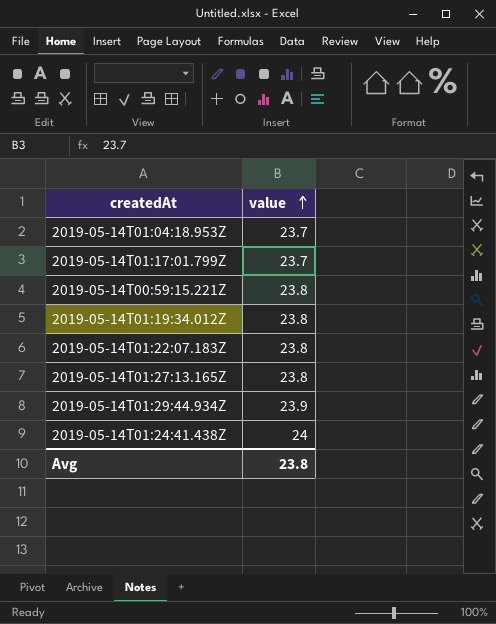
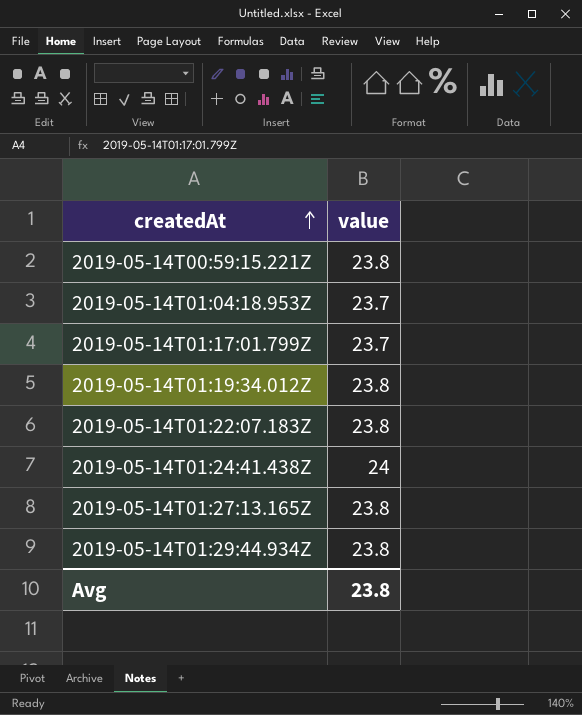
row order: value ascending -> createdAt ascending
2019-05-14T01:29:44.934Z | value: 23.9 -> 23.8

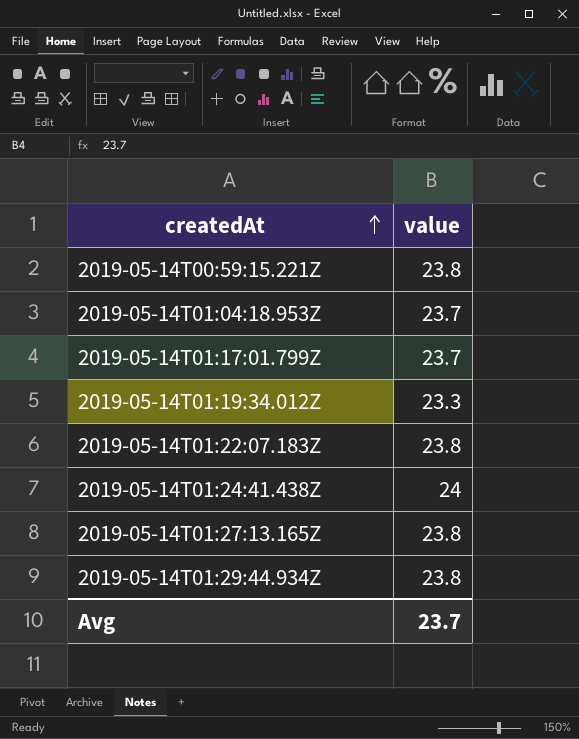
2019-05-14T01:19:34.012Z | value: 23.8 -> 23.3
Avg | value: 23.8 -> 23.7

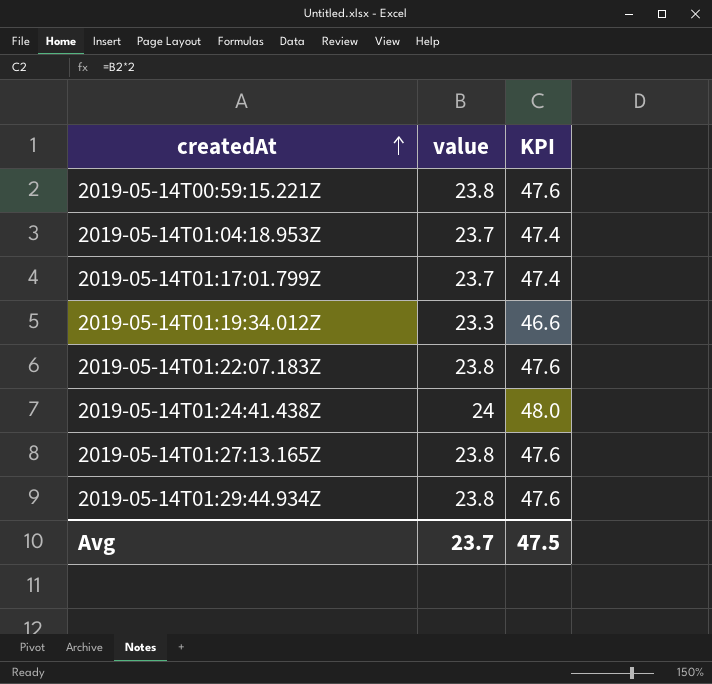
column KPI | formula: none -> [value] * 2

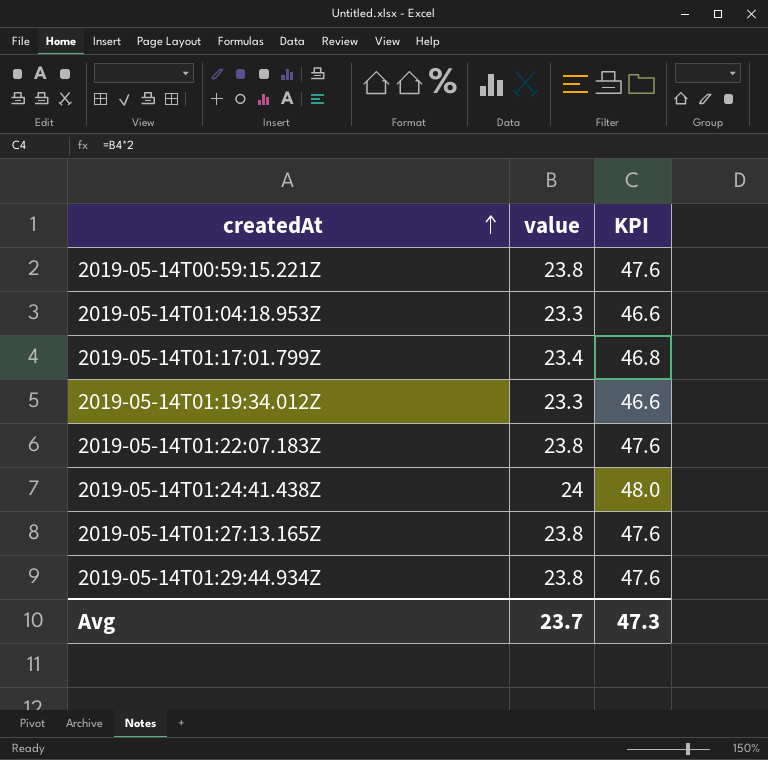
2019-05-14T01:04:18.953Z | value: 23.7 -> 23.3
2019-05-14T01:04:18.953Z | KPI: 47.4 -> 46.6
2019-05-14T01:17:01.799Z | value: 23.7 -> 23.4
2019-05-14T01:17:01.799Z | KPI: 47.4 -> 46.8
Avg | KPI: 47.5 -> 47.3

